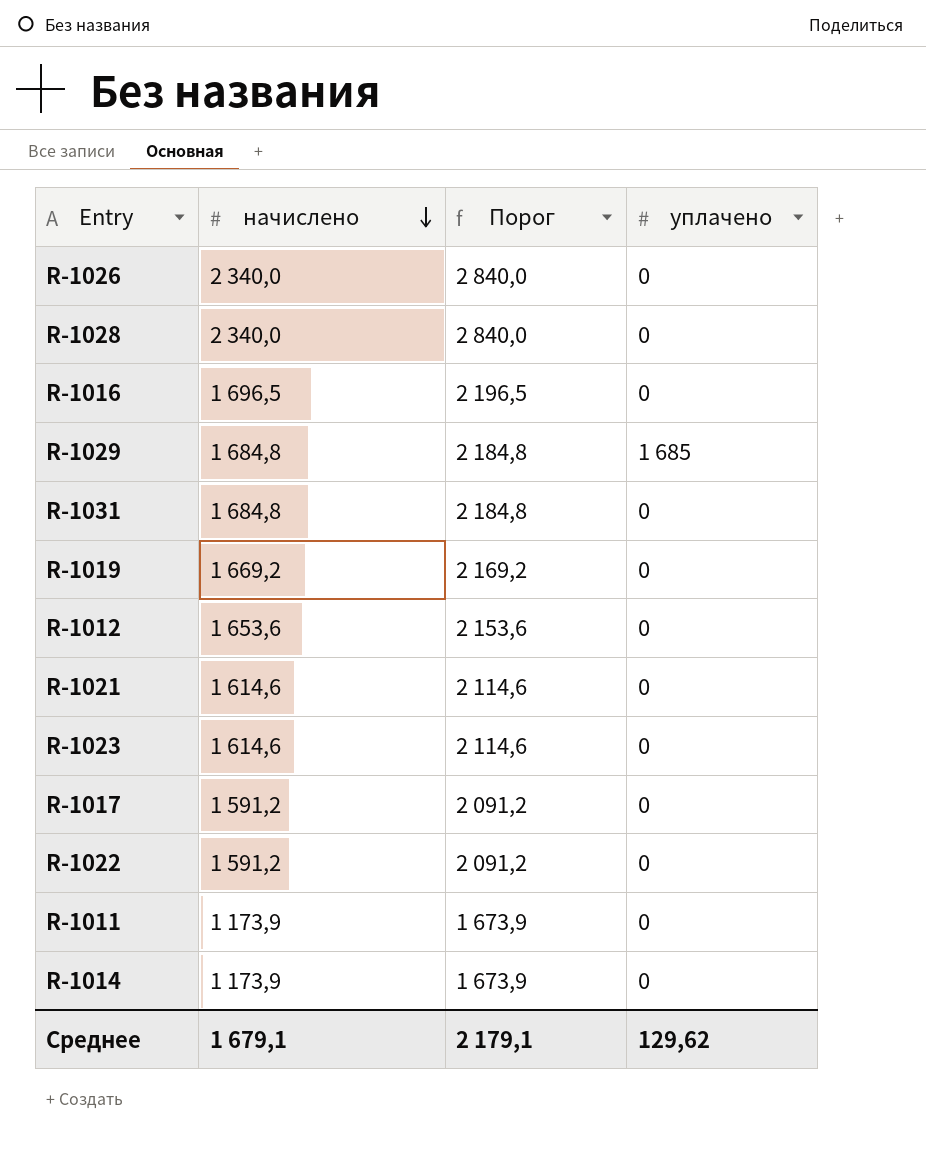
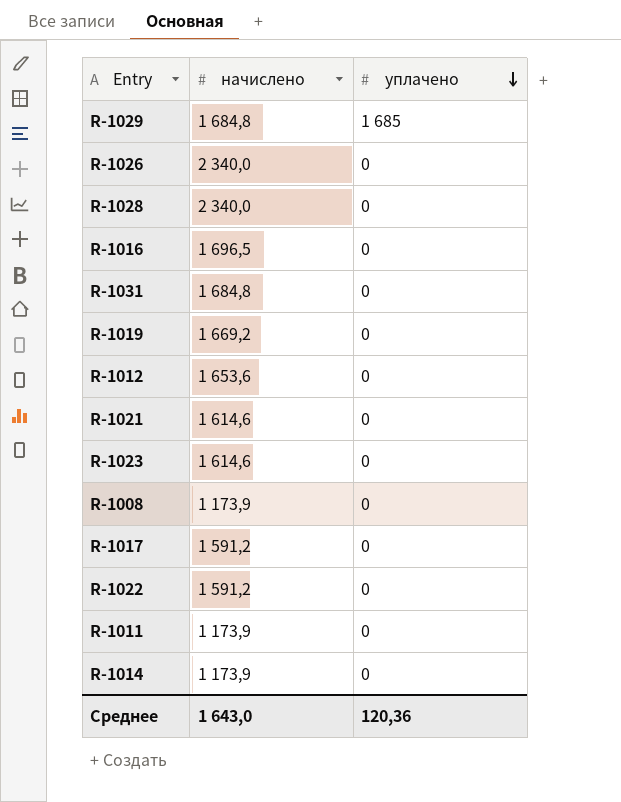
row order: начислено descending -> уплачено descending
column Порог | formula: [начислено] + 500 -> none
row R-1008: none -> 1 173,9 | 0
Среднее | начислено: 1 679,1 -> 1 643,0
Среднее | уплачено: 129,62 -> 120,36

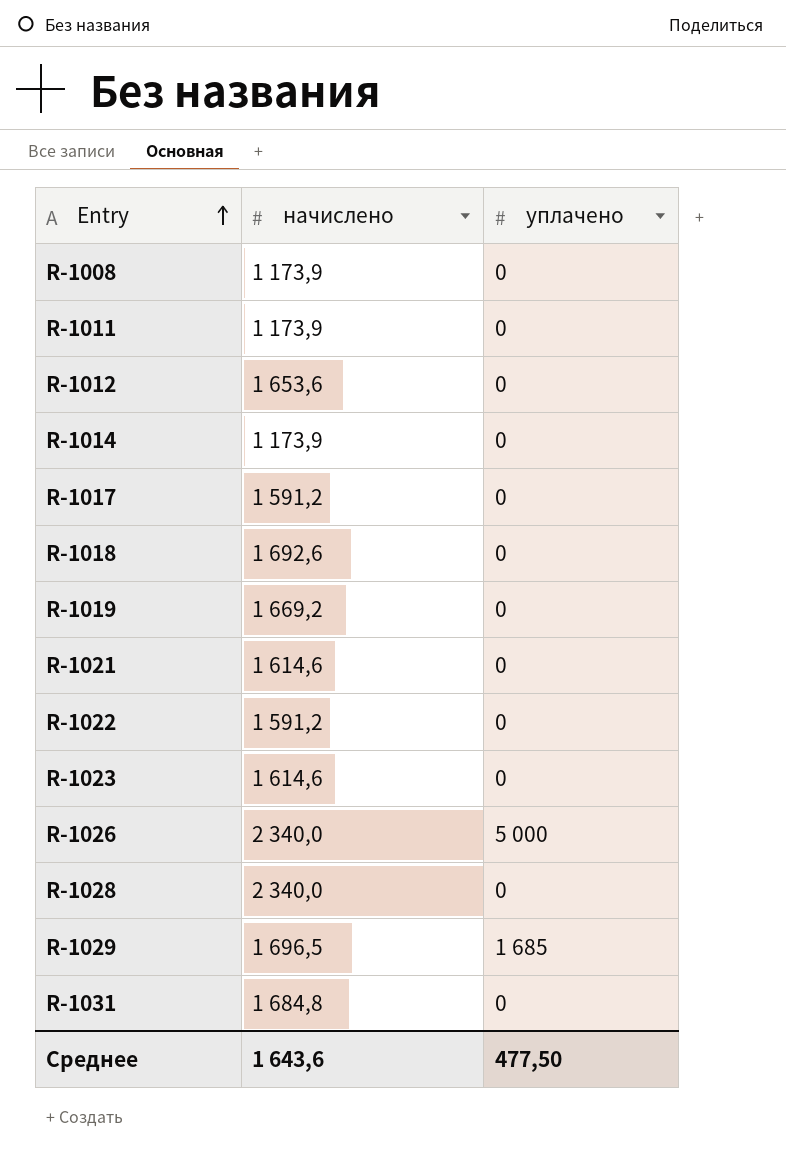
row order: уплачено descending -> Entry ascending
row R-1016: 1 696,5 | 0 -> none
row R-1018: none -> 1 692,6 | 0
R-1026 | уплачено: 0 -> 5 000
R-1029 | начислено: 1 684,8 -> 1 696,5
Среднее | начислено: 1 643,0 -> 1 643,6
Среднее | уплачено: 120,36 -> 477,50

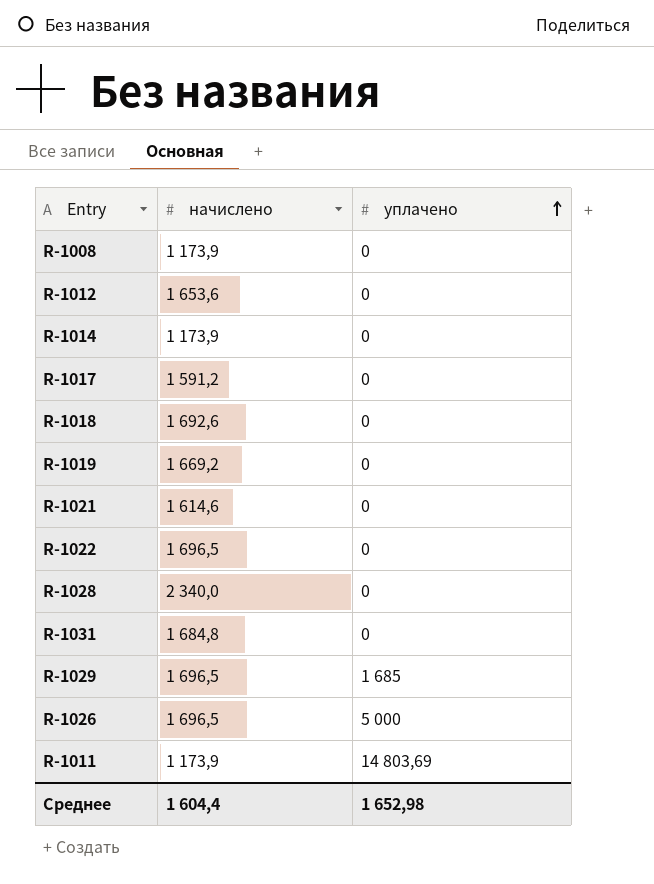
row order: Entry ascending -> уплачено ascending
row R-1023: 1 614,6 | 0 -> none
R-1022 | начислено: 1 591,2 -> 1 696,5
R-1026 | начислено: 2 340,0 -> 1 696,5
R-1011 | уплачено: 0 -> 14 803,69
Среднее | начислено: 1 643,6 -> 1 604,4
Среднее | уплачено: 477,50 -> 1 652,98

